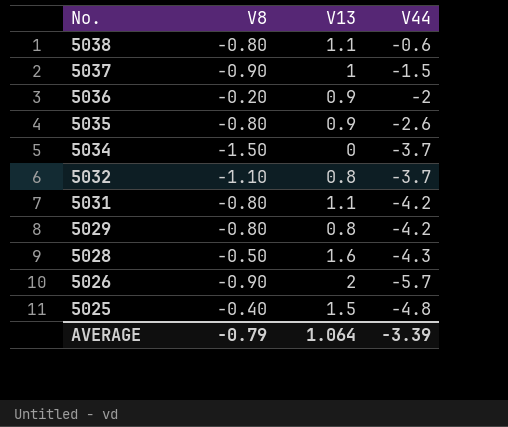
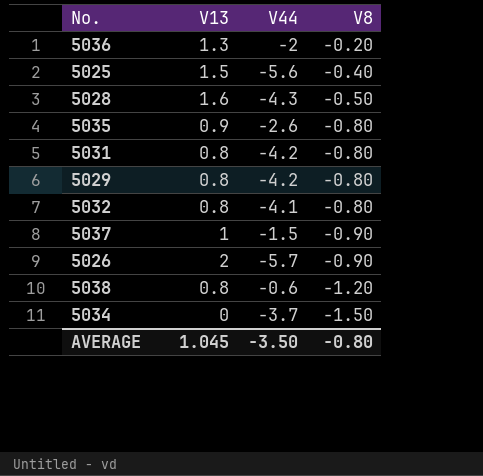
row order: No. descending -> V8 descending
column V8 | position: 2 -> 4
5036 | V13: 0.9 -> 1.3
5025 | V44: -4.8 -> -5.6
5031 | V13: 1.1 -> 0.8
5032 | V44: -3.7 -> -4.1
5032 | V8: -1.10 -> -0.80
5038 | V13: 1.1 -> 0.8
5038 | V8: -0.80 -> -1.20
AVERAGE | V13: 1.064 -> 1.045
AVERAGE | V44: -3.39 -> -3.50
AVERAGE | V8: -0.79 -> -0.80

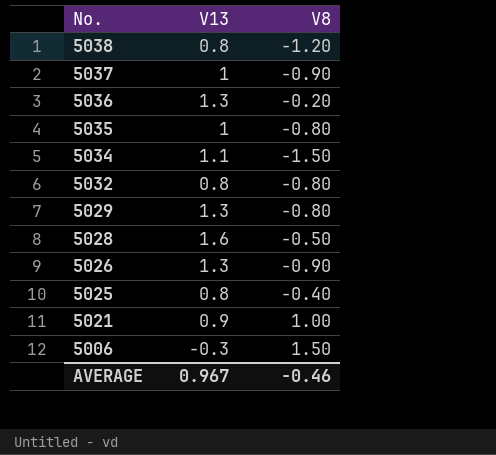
row order: V8 descending -> No. descending
column V44 | position: 3 -> none
row 5031: 0.8 | -4.2 | -0.80 -> none
5035 | V13: 0.9 -> 1
5034 | V13: 0 -> 1.1
5029 | V13: 0.8 -> 1.3
5026 | V13: 2 -> 1.3
5025 | V13: 1.5 -> 0.8
row 5021: none -> 0.9 | 1.00
row 5006: none -> -0.3 | 1.50
AVERAGE | V13: 1.045 -> 0.967
AVERAGE | V8: -0.80 -> -0.46

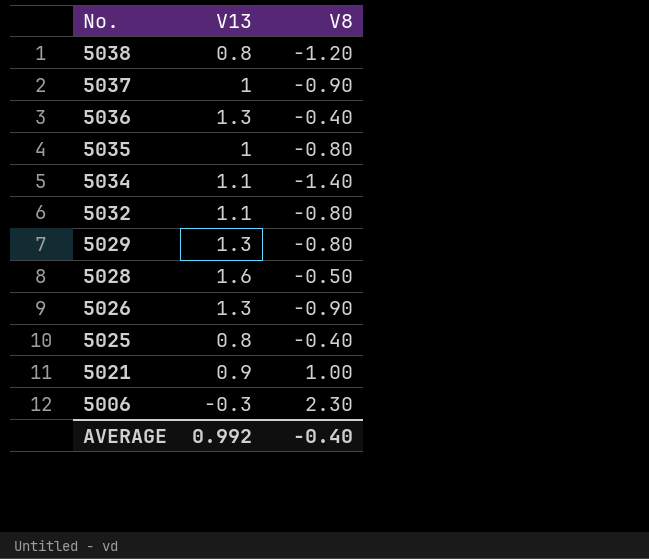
5036 | V8: -0.20 -> -0.40
5034 | V8: -1.50 -> -1.40
5032 | V13: 0.8 -> 1.1
5006 | V8: 1.50 -> 2.30
AVERAGE | V13: 0.967 -> 0.992
AVERAGE | V8: -0.46 -> -0.40

